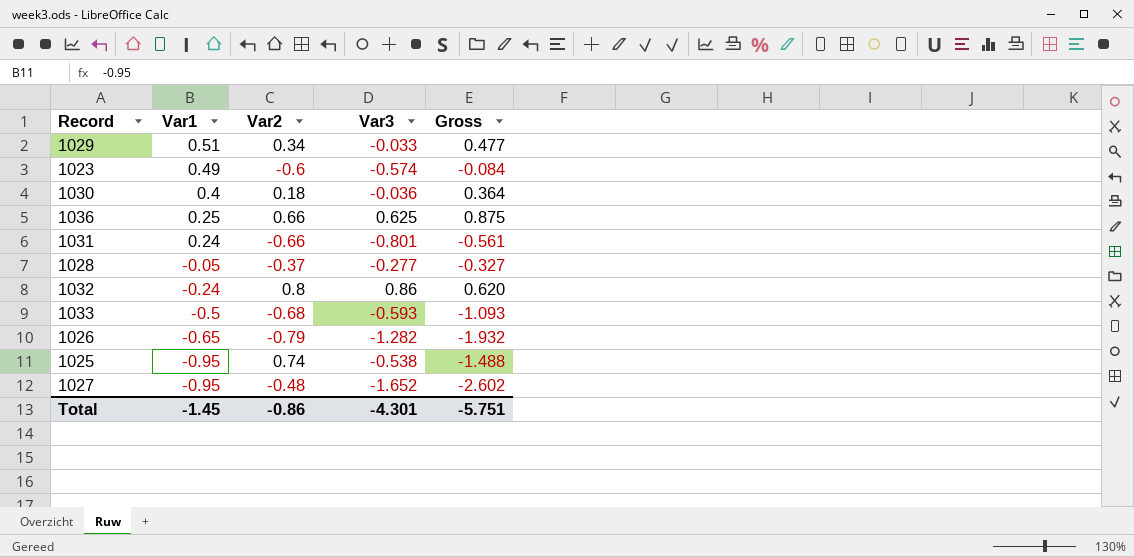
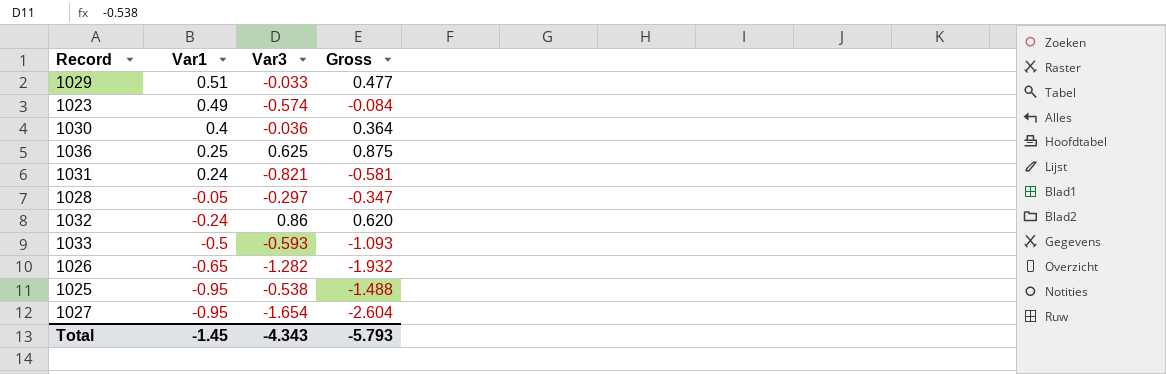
column Var2 | position: 3 -> none
1031 | Var3: -0.801 -> -0.821
1031 | Gross: -0.561 -> -0.581
1028 | Var3: -0.277 -> -0.297
1028 | Gross: -0.327 -> -0.347
1027 | Var3: -1.652 -> -1.654
1027 | Gross: -2.602 -> -2.604
Total | Var3: -4.301 -> -4.343
Total | Gross: -5.751 -> -5.793

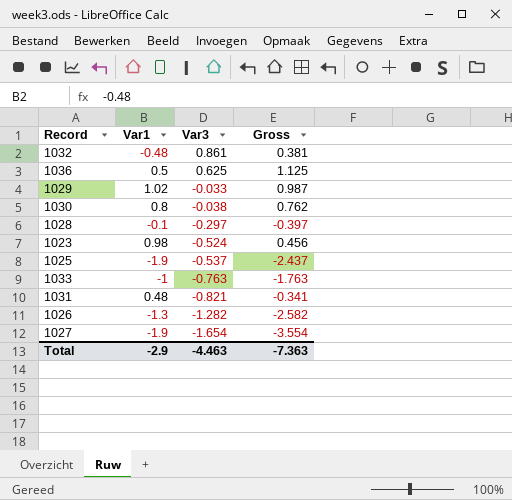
row order: Var1 descending -> Var3 descending
1032 | Var1: -0.24 -> -0.48
1032 | Var3: 0.86 -> 0.861
1032 | Gross: 0.620 -> 0.381
1036 | Var1: 0.25 -> 0.5
1036 | Gross: 0.875 -> 1.125
1029 | Var1: 0.51 -> 1.02
1029 | Gross: 0.477 -> 0.987
1030 | Var1: 0.4 -> 0.8
1030 | Var3: -0.036 -> -0.038
1030 | Gross: 0.364 -> 0.762
1028 | Var1: -0.05 -> -0.1
1028 | Gross: -0.347 -> -0.397
1023 | Var1: 0.49 -> 0.98
1023 | Var3: -0.574 -> -0.524
1023 | Gross: -0.084 -> 0.456
1025 | Var1: -0.95 -> -1.9
1025 | Var3: -0.538 -> -0.537
1025 | Gross: -1.488 -> -2.437
1033 | Var1: -0.5 -> -1
1033 | Var3: -0.593 -> -0.763
1033 | Gross: -1.093 -> -1.763
1031 | Var1: 0.24 -> 0.48
1031 | Gross: -0.581 -> -0.341
1026 | Var1: -0.65 -> -1.3
1026 | Gross: -1.932 -> -2.582
1027 | Var1: -0.95 -> -1.9
1027 | Gross: -2.604 -> -3.554
Total | Var1: -1.45 -> -2.9
Total | Var3: -4.343 -> -4.463
Total | Gross: -5.793 -> -7.363

